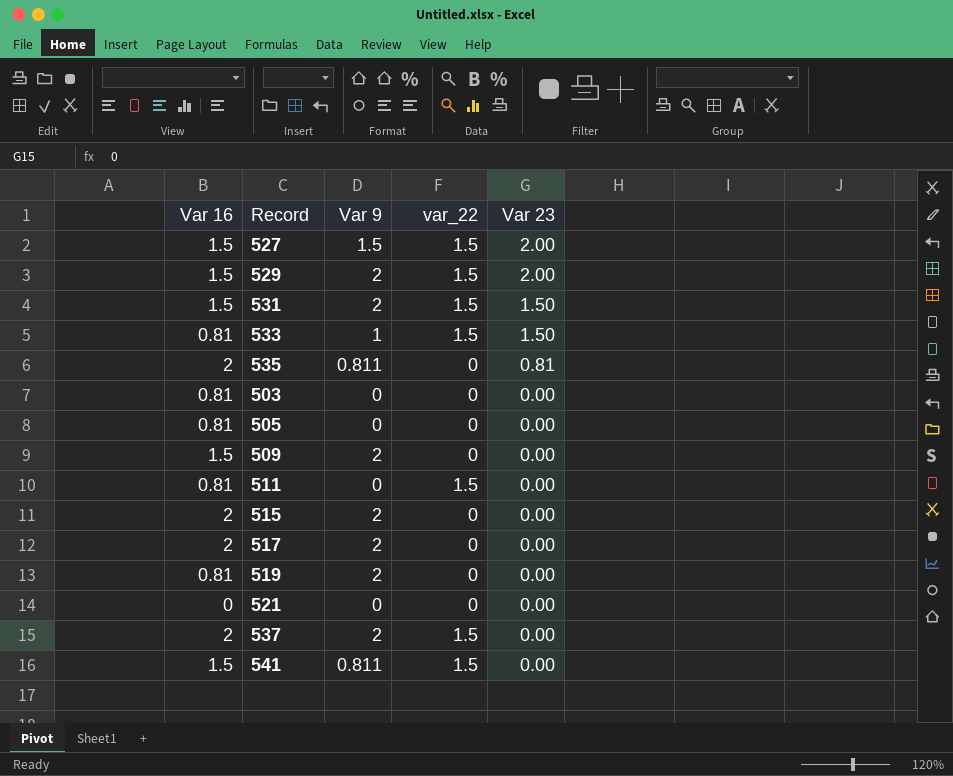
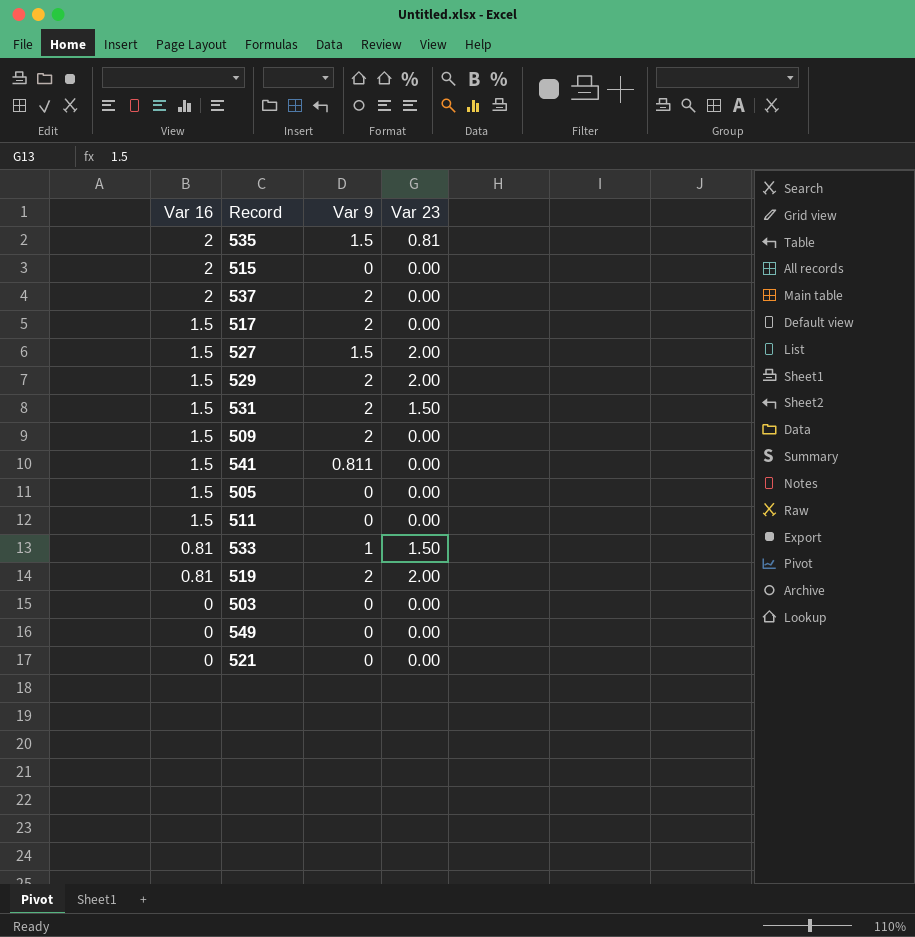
row order: Var 23 descending -> Var 16 descending
column var_22 | position: 4 -> none
535 | Var 9: 0.811 -> 1.5
515 | Var 9: 2 -> 0
517 | Var 16: 2 -> 1.5
505 | Var 16: 0.81 -> 1.5
511 | Var 16: 0.81 -> 1.5
519 | Var 23: 0.00 -> 2.00
503 | Var 16: 0.81 -> 0
row 549: none -> 0 | 0 | 0.00

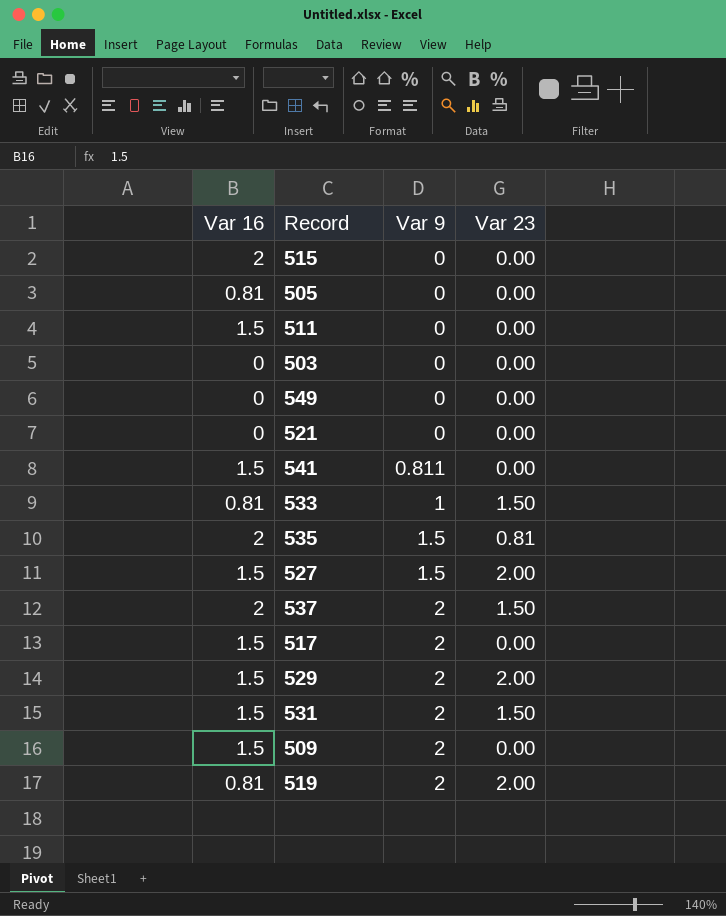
row order: Var 16 descending -> Var 9 ascending
505 | Var 16: 1.5 -> 0.81
537 | Var 23: 0.00 -> 1.50

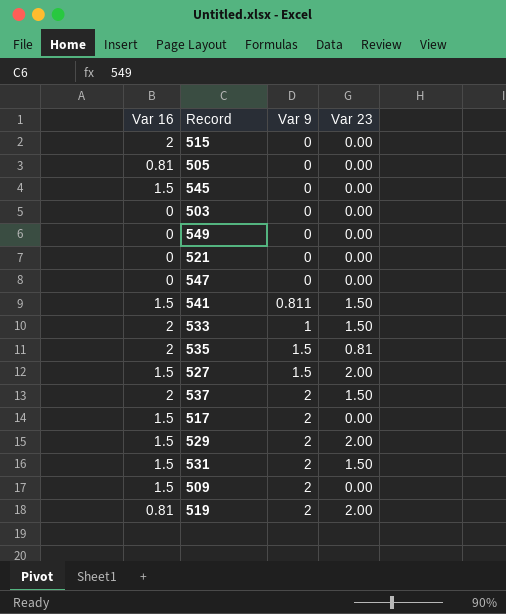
row 511: 1.5 | 0 | 0.00 -> none
row 545: none -> 1.5 | 0 | 0.00
row 547: none -> 0 | 0 | 0.00
541 | Var 23: 0.00 -> 1.50
533 | Var 16: 0.81 -> 2

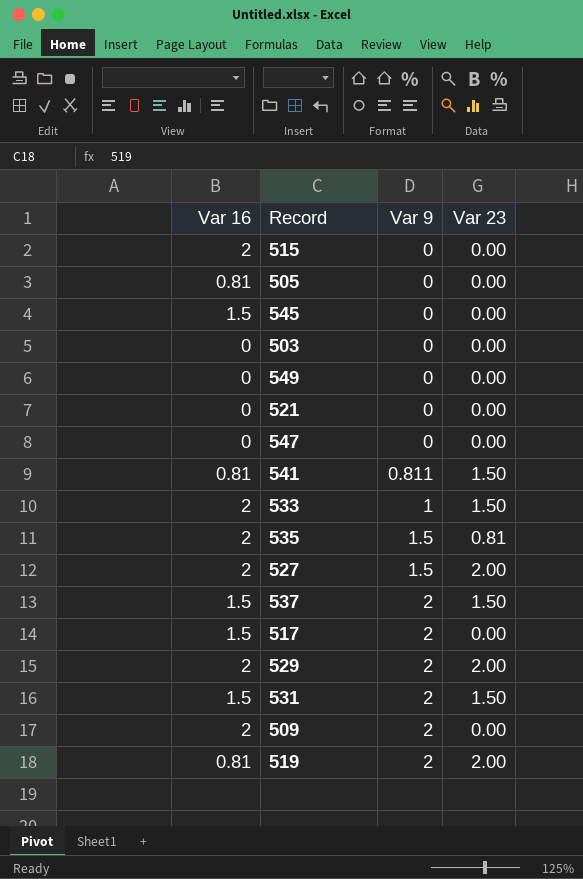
541 | Var 16: 1.5 -> 0.81
527 | Var 16: 1.5 -> 2
537 | Var 16: 2 -> 1.5
529 | Var 16: 1.5 -> 2
509 | Var 16: 1.5 -> 2

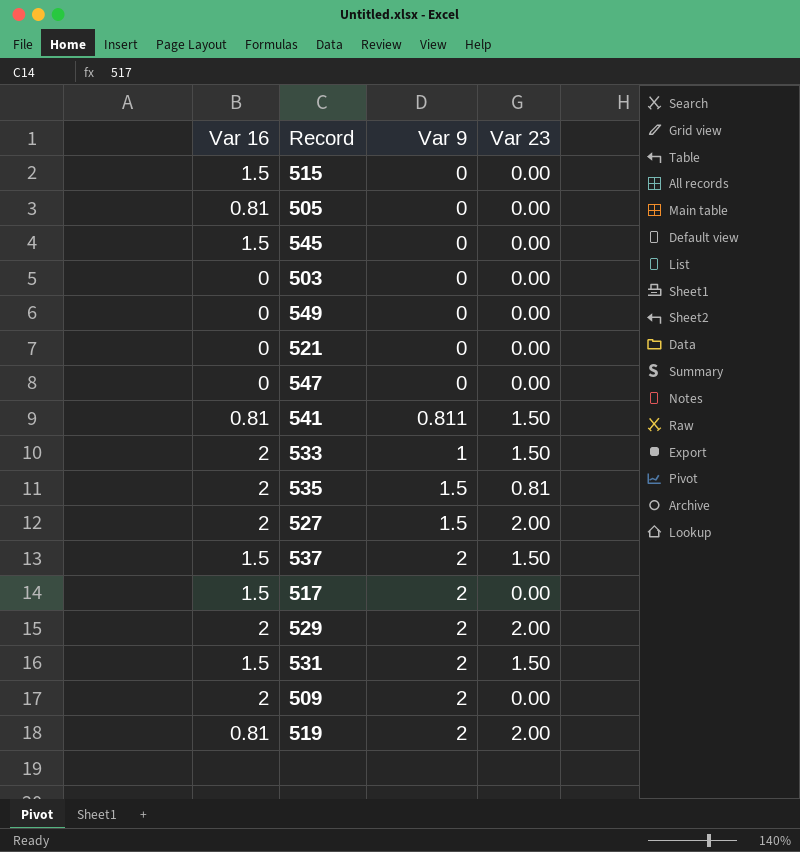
515 | Var 16: 2 -> 1.5

